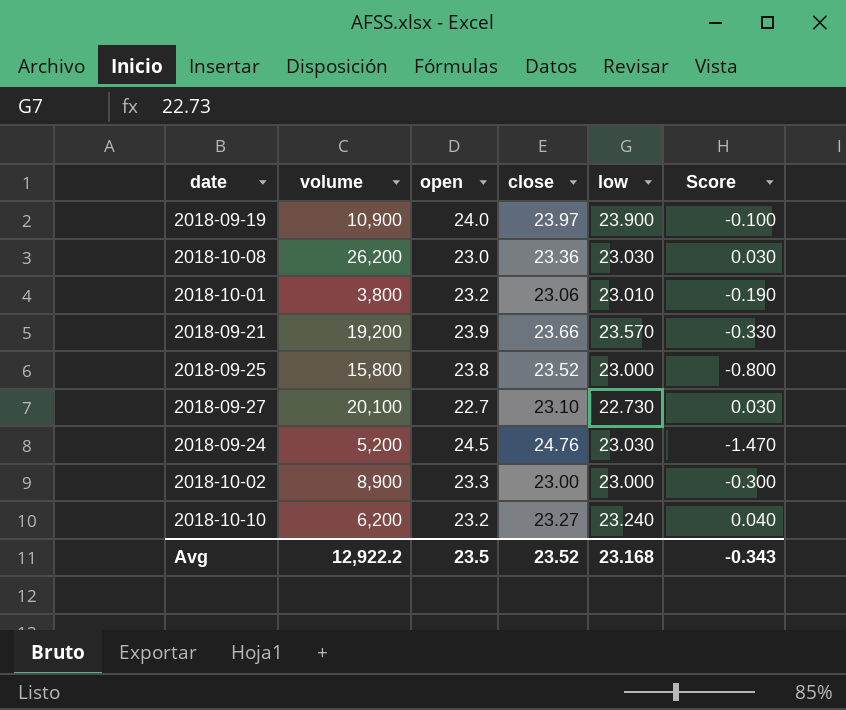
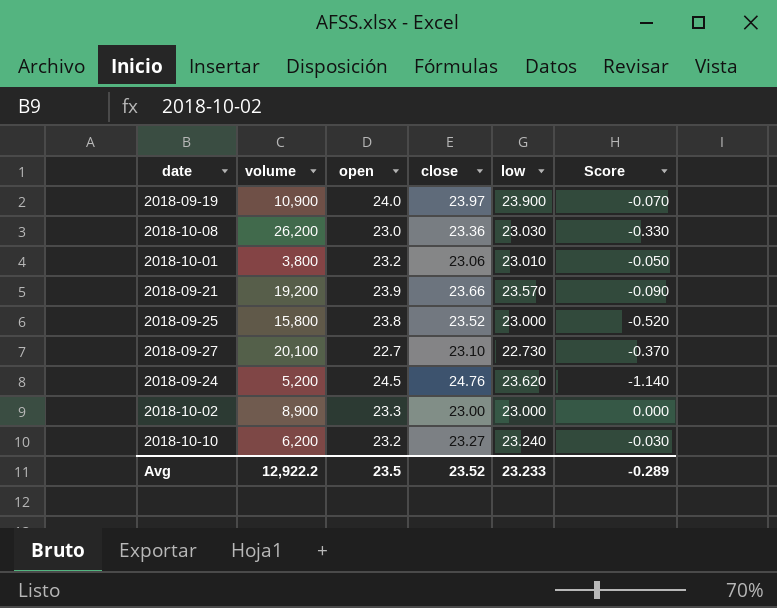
column Score | formula: [low] - [open] -> [low] - [close]
2018-09-24 | low: 23.030 -> 23.620
Avg | low: 23.168 -> 23.233
Avg | Score: -0.343 -> -0.289

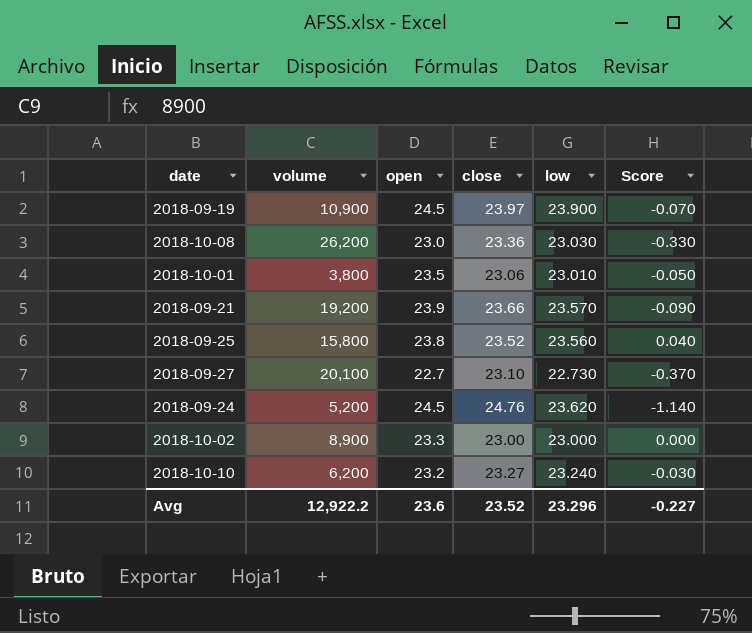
2018-09-19 | open: 24.0 -> 24.5
2018-10-01 | open: 23.2 -> 23.5
2018-09-25 | low: 23.000 -> 23.560
2018-09-25 | Score: -0.520 -> 0.040
Avg | open: 23.5 -> 23.6
Avg | low: 23.233 -> 23.296
Avg | Score: -0.289 -> -0.227

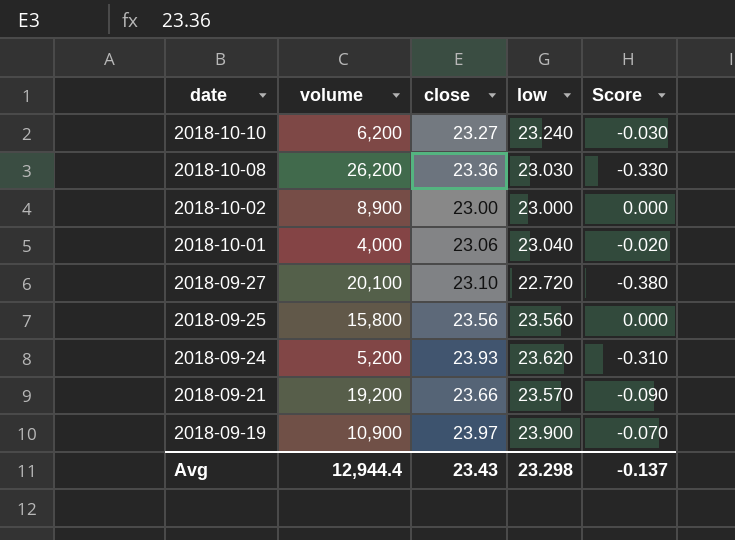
row order: none -> date descending
column open | position: 3 -> none
2018-10-01 | volume: 3,800 -> 4,000
2018-10-01 | low: 23.010 -> 23.040
2018-10-01 | Score: -0.050 -> -0.020
2018-09-27 | low: 22.730 -> 22.720
2018-09-27 | Score: -0.370 -> -0.380
2018-09-25 | close: 23.52 -> 23.56
2018-09-25 | Score: 0.040 -> 0.000
2018-09-24 | close: 24.76 -> 23.93
2018-09-24 | Score: -1.140 -> -0.310
Avg | volume: 12,922.2 -> 12,944.4
Avg | close: 23.52 -> 23.43
Avg | low: 23.296 -> 23.298
Avg | Score: -0.227 -> -0.137

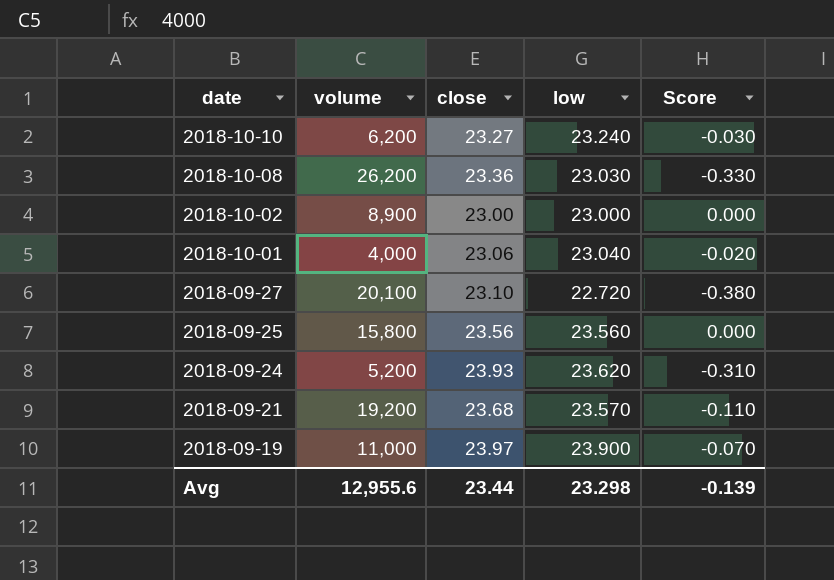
2018-09-21 | close: 23.66 -> 23.68
2018-09-21 | Score: -0.090 -> -0.110
2018-09-19 | volume: 10,900 -> 11,000
Avg | volume: 12,944.4 -> 12,955.6
Avg | close: 23.43 -> 23.44
Avg | Score: -0.137 -> -0.139

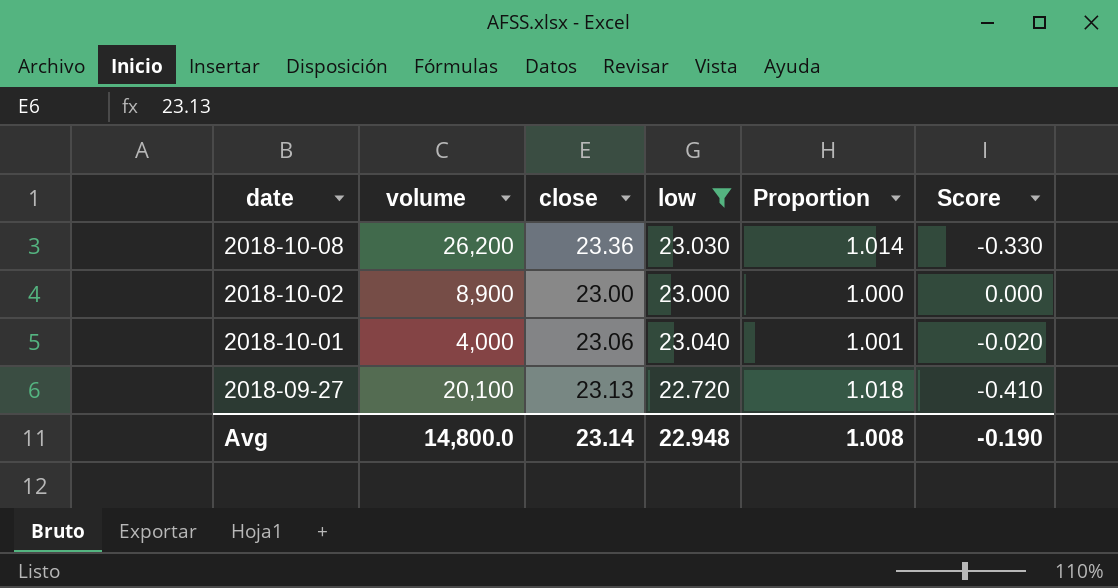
filter: none -> low <= 23.040
column Proportion | formula: none -> [close] / [low]
2018-09-27 | close: 23.10 -> 23.13
2018-09-27 | Score: -0.380 -> -0.410
Avg | volume: 12,955.6 -> 14,800.0
Avg | close: 23.44 -> 23.14
Avg | low: 23.298 -> 22.948
Avg | Score: -0.139 -> -0.190

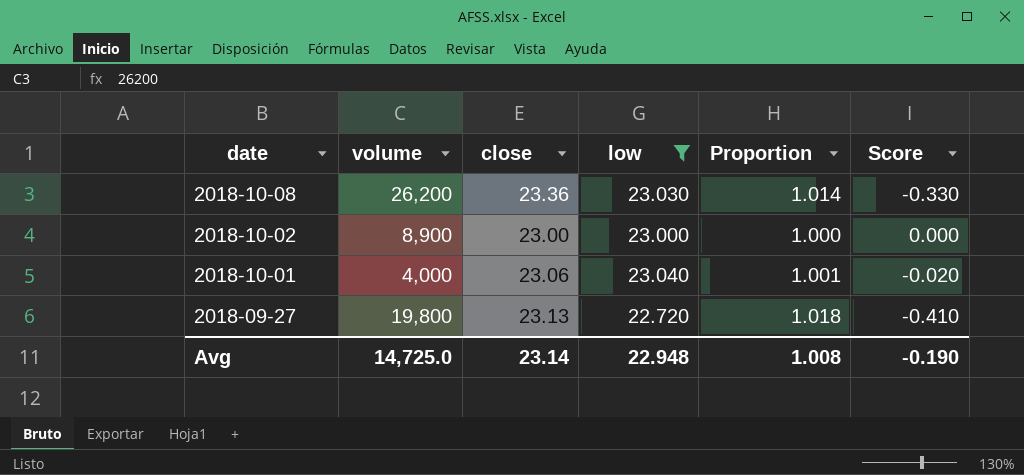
2018-09-27 | volume: 20,100 -> 19,800
Avg | volume: 14,800.0 -> 14,725.0

